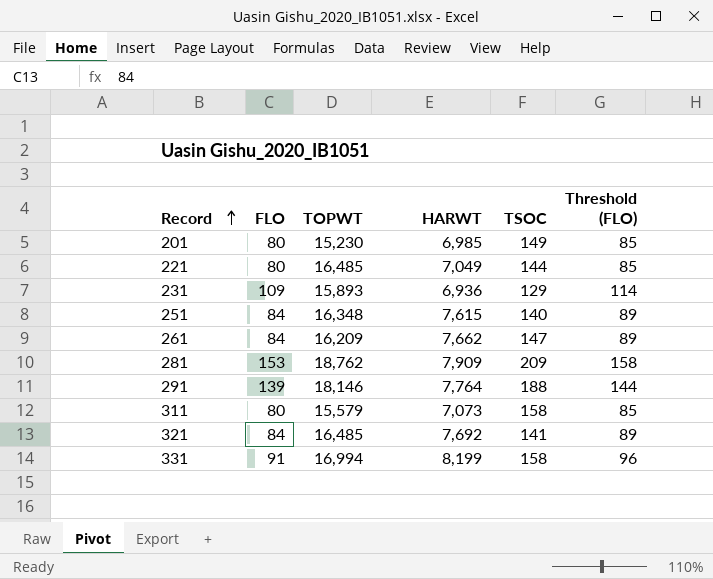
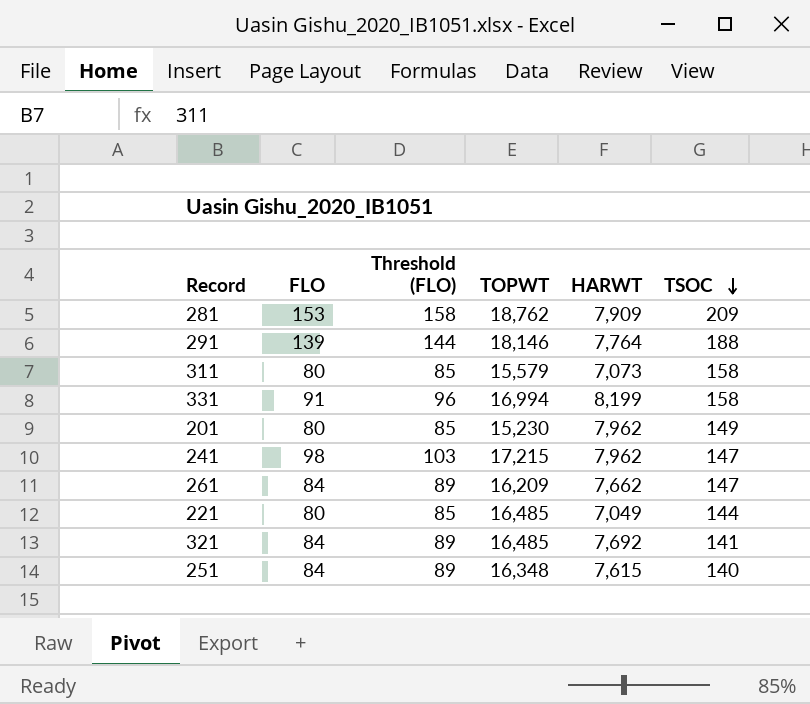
row order: Record ascending -> TSOC descending
column Threshold (FLO) | position: 6 -> 3
row 231: 109 | 15,893 | 6,936 | 129 | 114 -> none
201 | HARWT: 6,985 -> 7,962
row 241: none -> 98 | 103 | 17,215 | 7,962 | 147

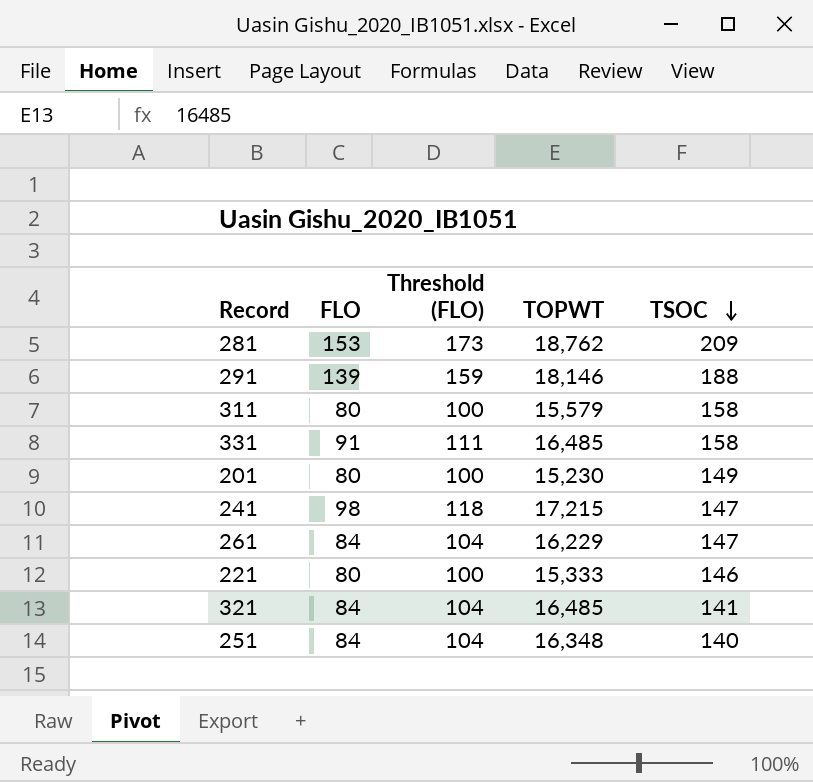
column HARWT | position: 5 -> none
column Threshold (FLO) | formula: [FLO] + 5 -> [FLO] + 20
331 | TOPWT: 16,994 -> 16,485
261 | TOPWT: 16,209 -> 16,229
221 | TOPWT: 16,485 -> 15,333
221 | TSOC: 144 -> 146

